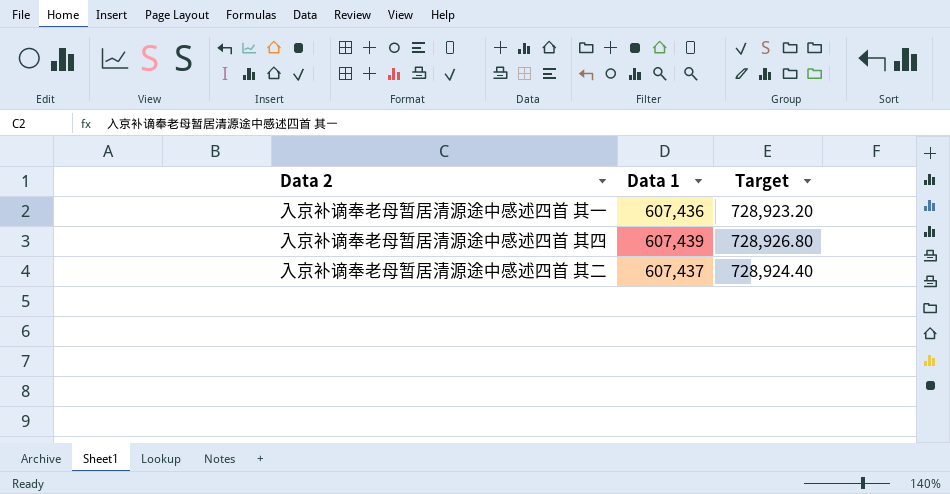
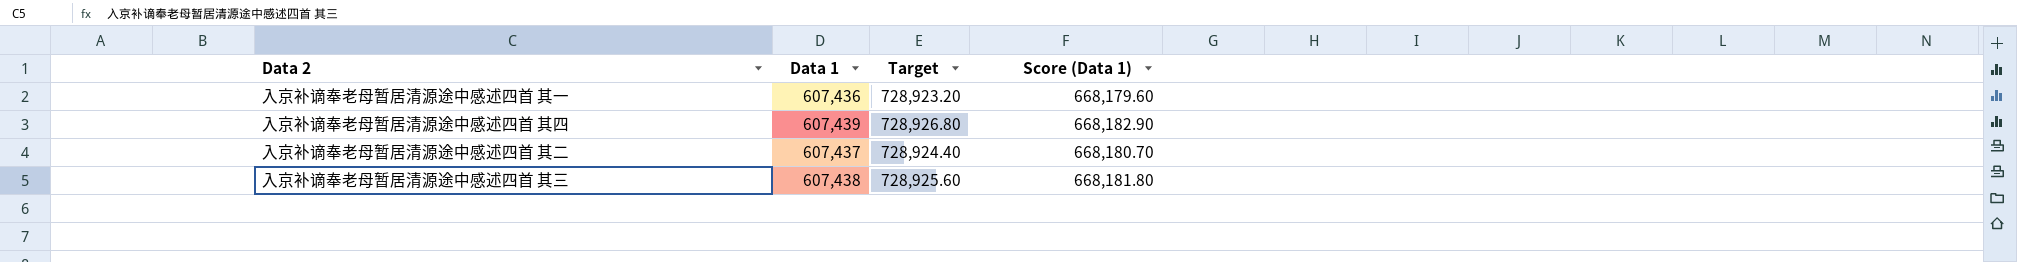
column Score (Data 1) | formula: none -> [Data 1] * 1.1
row 入京补谪奉老母暂居清源途中感述四首 其三: none -> 607,438 | 728,925.60 | 668,181.80

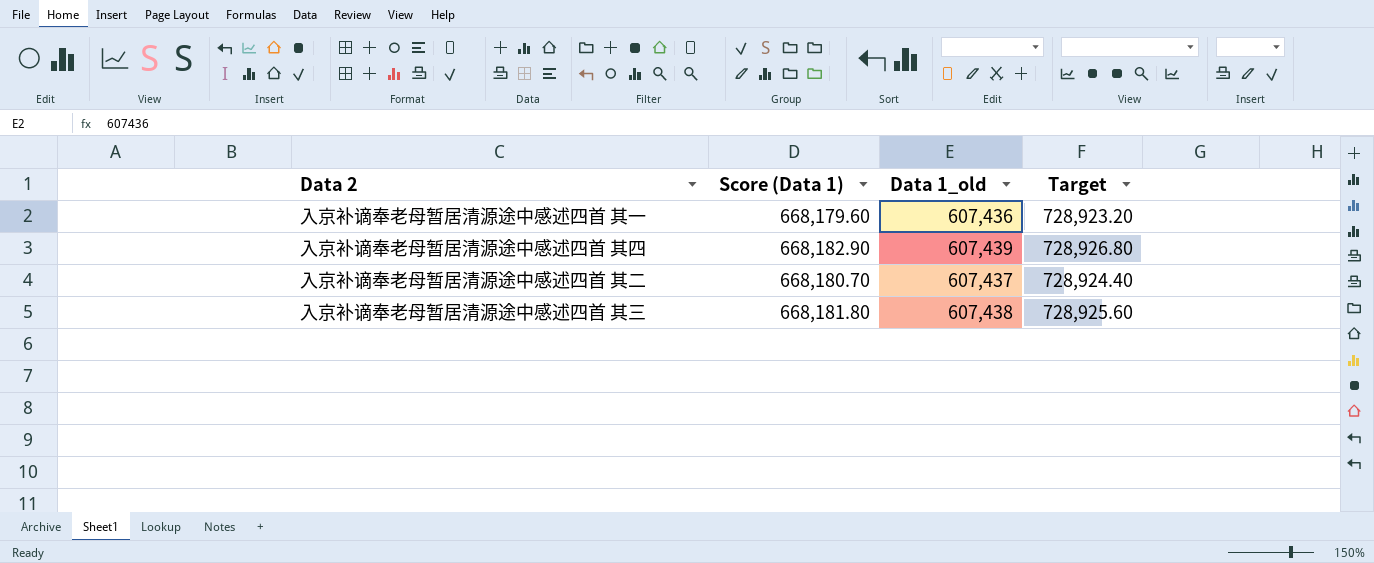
column Score (Data 1) | position: 4 -> 2
column name: Data 1 -> Data 1_old

